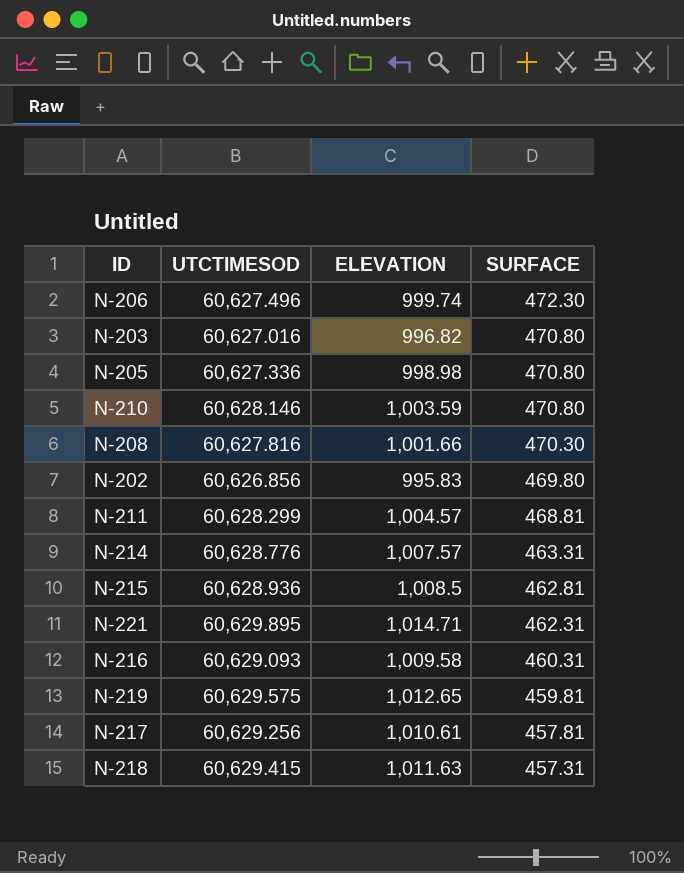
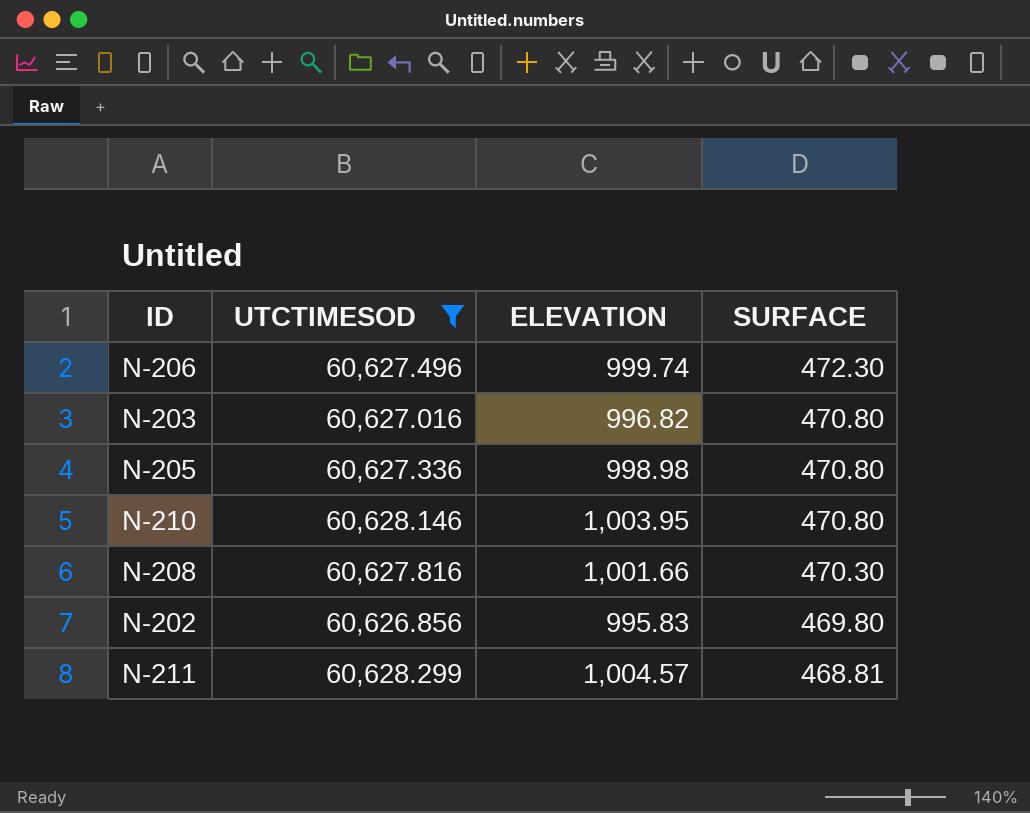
filter: none -> UTCTIMESOD <= 60,628.299
N-210 | ELEVATION: 1,003.59 -> 1,003.95

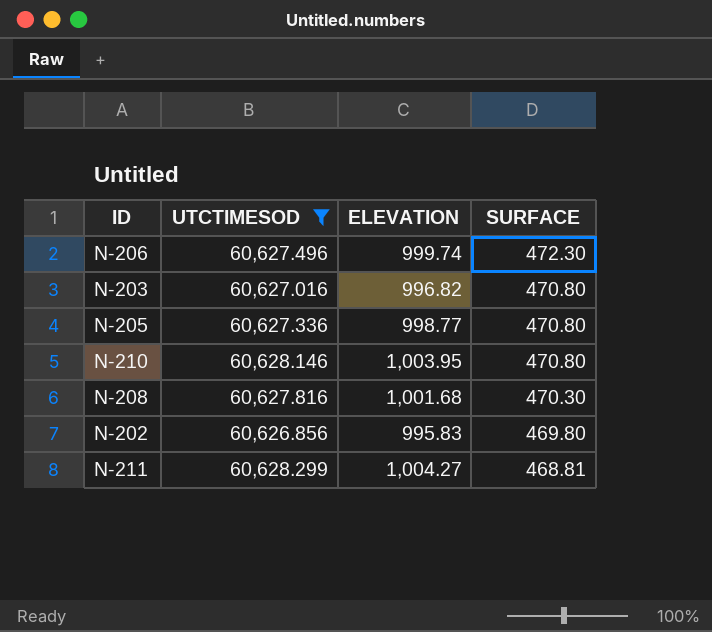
N-205 | ELEVATION: 998.98 -> 998.77
N-208 | ELEVATION: 1,001.66 -> 1,001.68
N-211 | ELEVATION: 1,004.57 -> 1,004.27

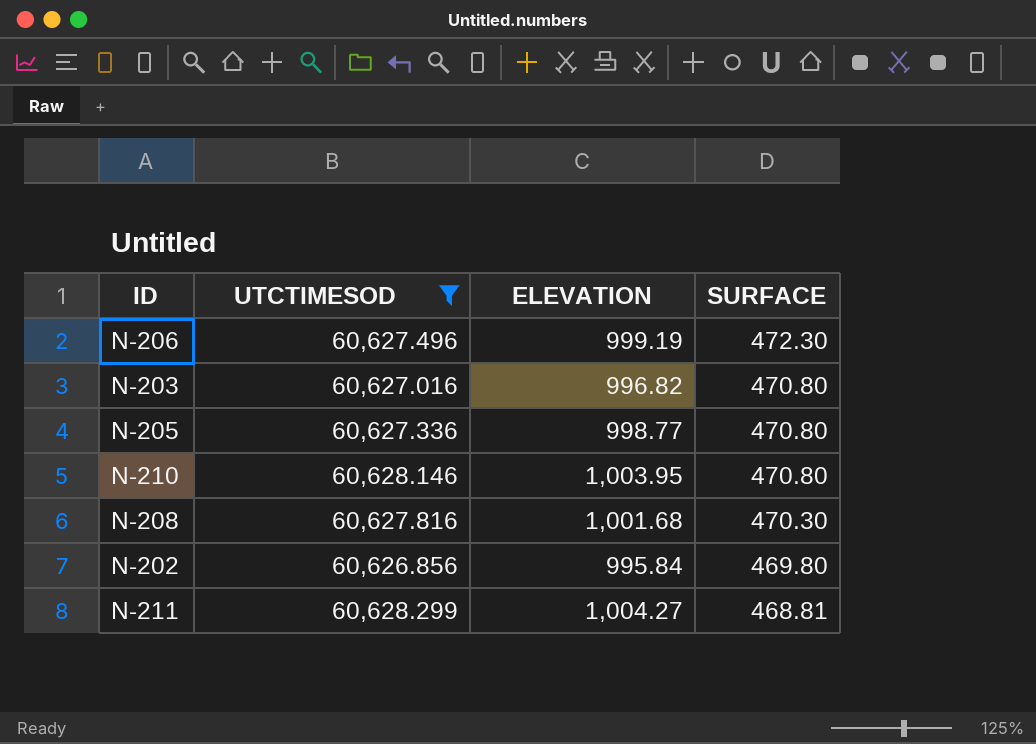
N-206 | ELEVATION: 999.74 -> 999.19
N-202 | ELEVATION: 995.83 -> 995.84

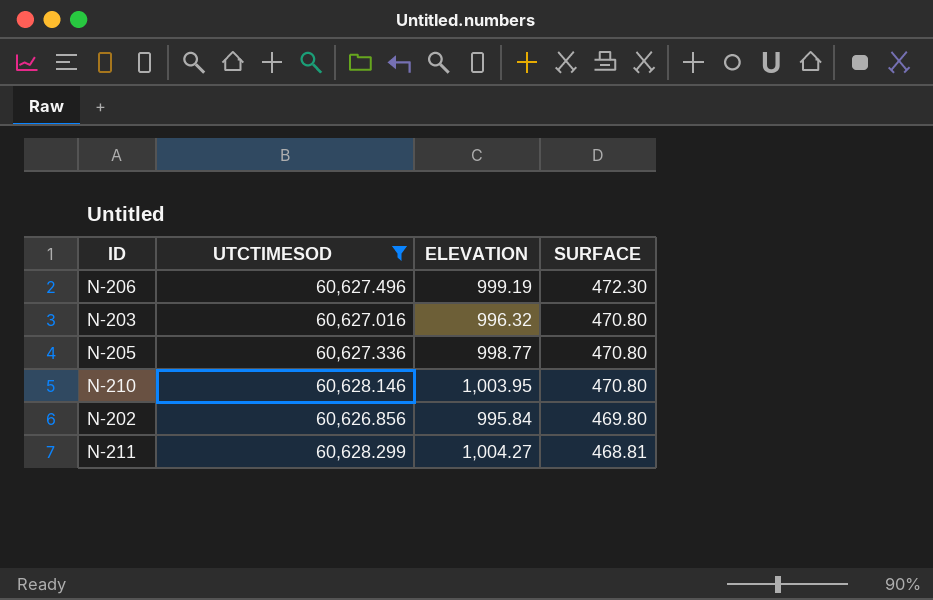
row N-208: 60,627.816 | 1,001.68 | 470.30 -> none
N-203 | ELEVATION: 996.82 -> 996.32

